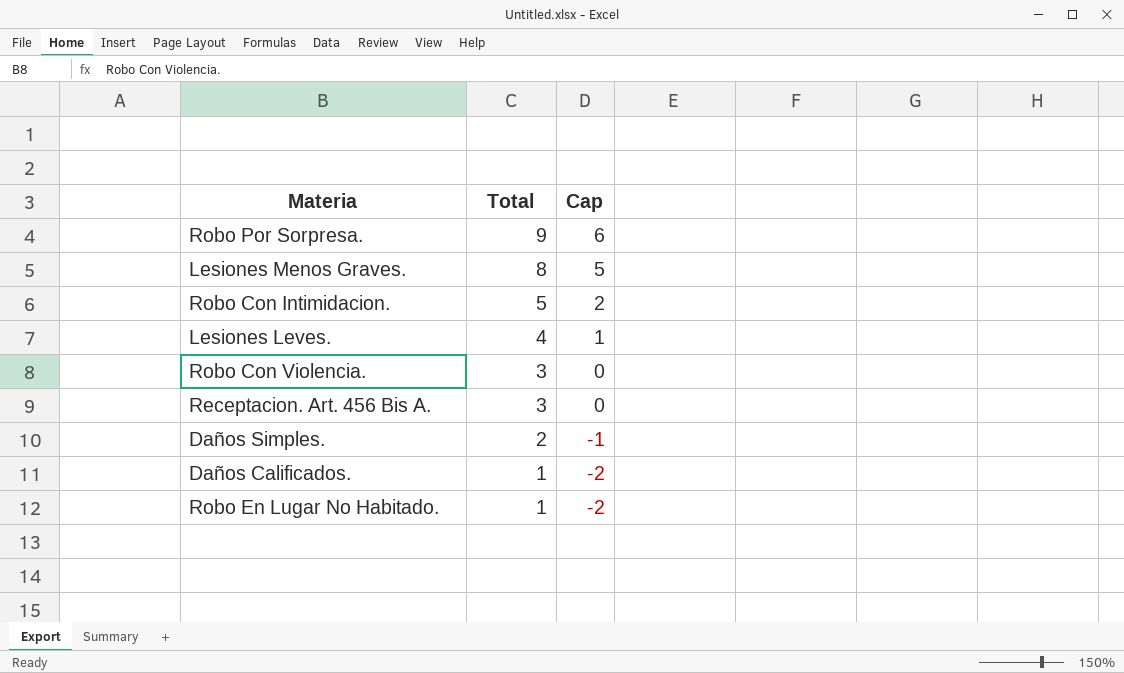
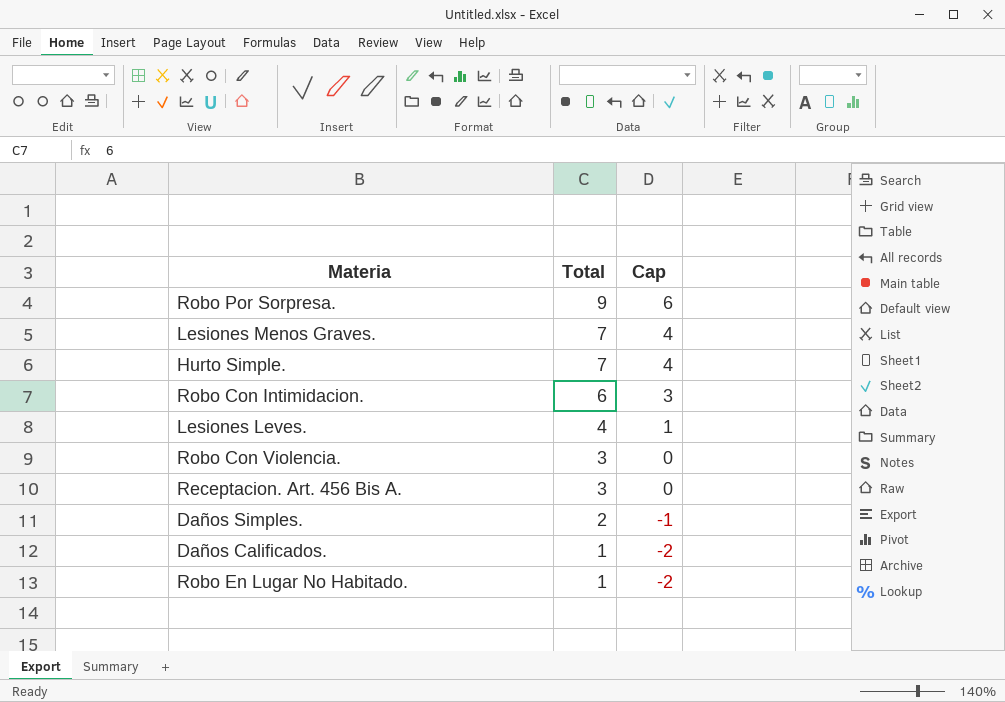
Lesiones Menos Graves. | Total: 8 -> 7
Lesiones Menos Graves. | Cap: 5 -> 4
row Hurto Simple.: none -> 7 | 4
Robo Con Intimidacion. | Total: 5 -> 6
Robo Con Intimidacion. | Cap: 2 -> 3

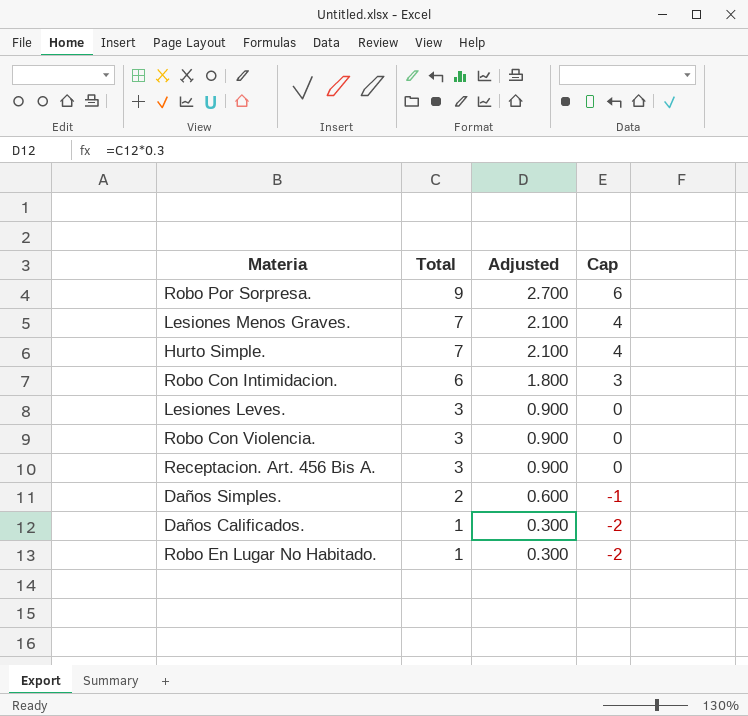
column Adjusted | formula: none -> [Total] * 0.3
Lesiones Leves. | Total: 4 -> 3
Lesiones Leves. | Cap: 1 -> 0

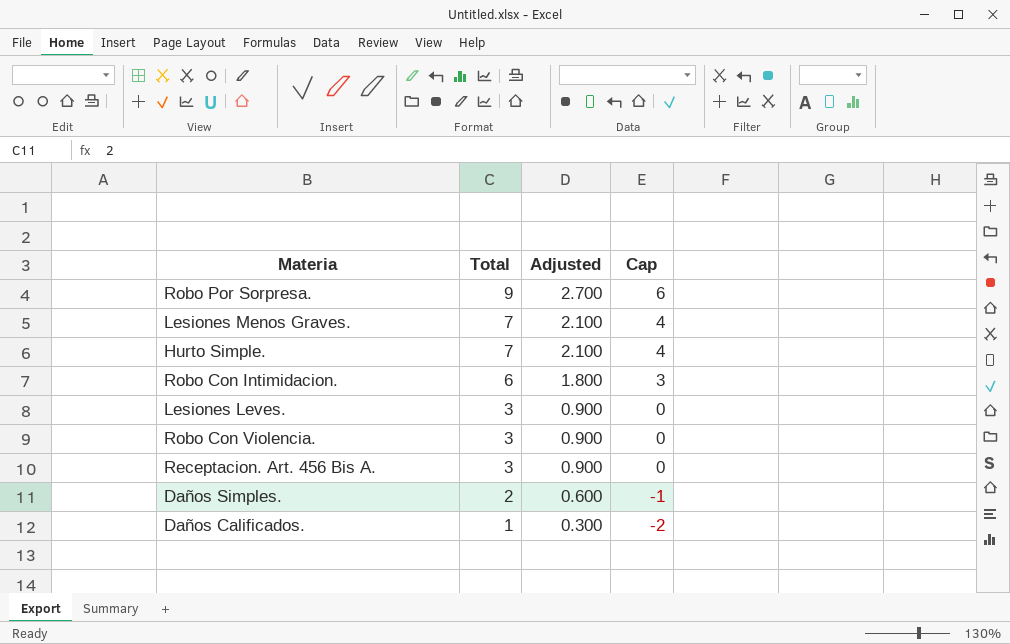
row Robo En Lugar No Habitado.: 1 | 0.300 | -2 -> none

